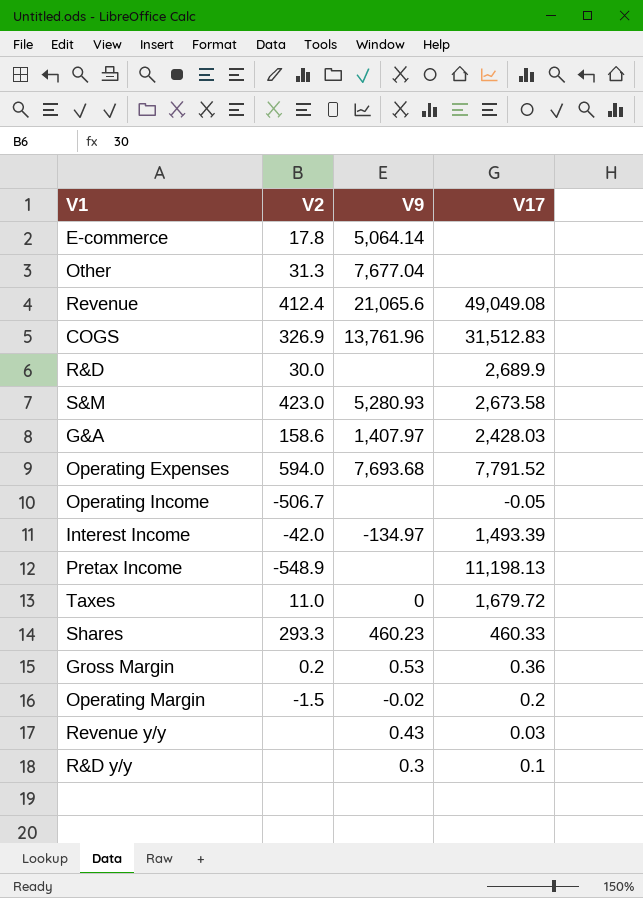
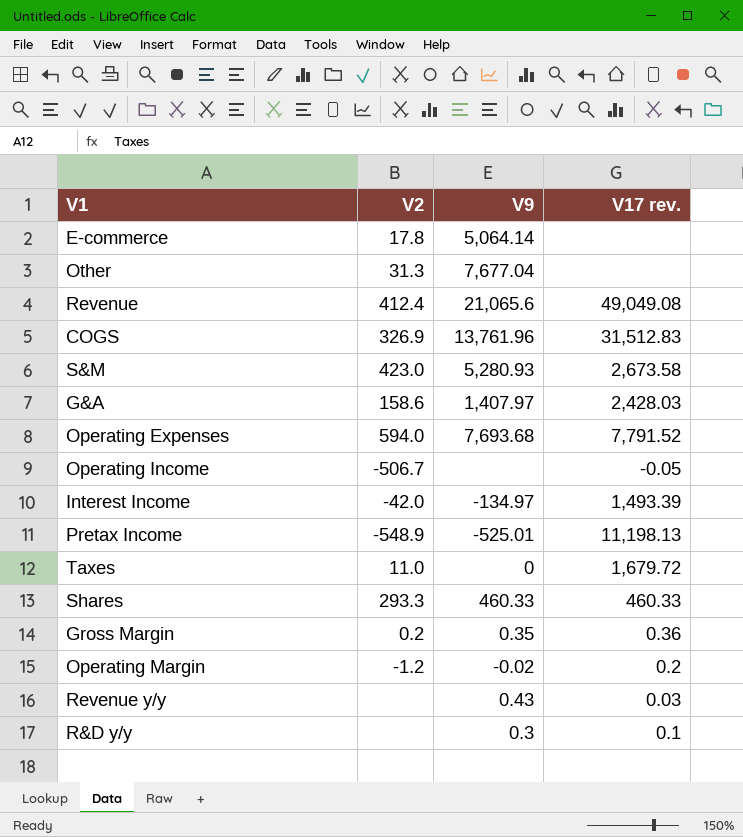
column name: V17 -> V17 rev.
row R&D: 30.0 | none | 2,689.9 -> none
Pretax Income | V9: none -> -525.01
Shares | V9: 460.23 -> 460.33
Gross Margin | V9: 0.53 -> 0.35
Operating Margin | V2: -1.5 -> -1.2

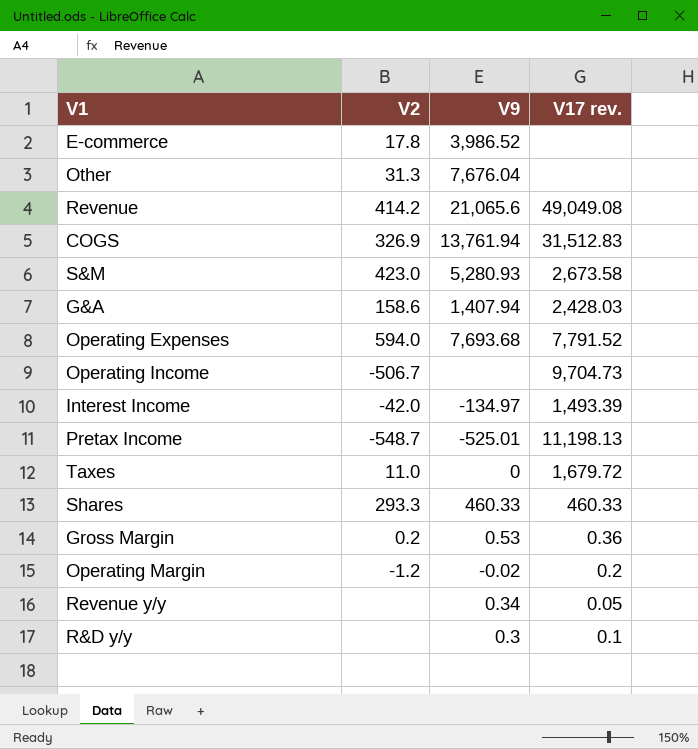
E-commerce | V9: 5,064.14 -> 3,986.52
Other | V9: 7,677.04 -> 7,676.04
Revenue | V2: 412.4 -> 414.2
COGS | V9: 13,761.96 -> 13,761.94
G&A | V9: 1,407.97 -> 1,407.94
Operating Income | V17 rev.: -0.05 -> 9,704.73
Pretax Income | V2: -548.9 -> -548.7
Gross Margin | V9: 0.35 -> 0.53
Revenue y/y | V9: 0.43 -> 0.34
Revenue y/y | V17 rev.: 0.03 -> 0.05

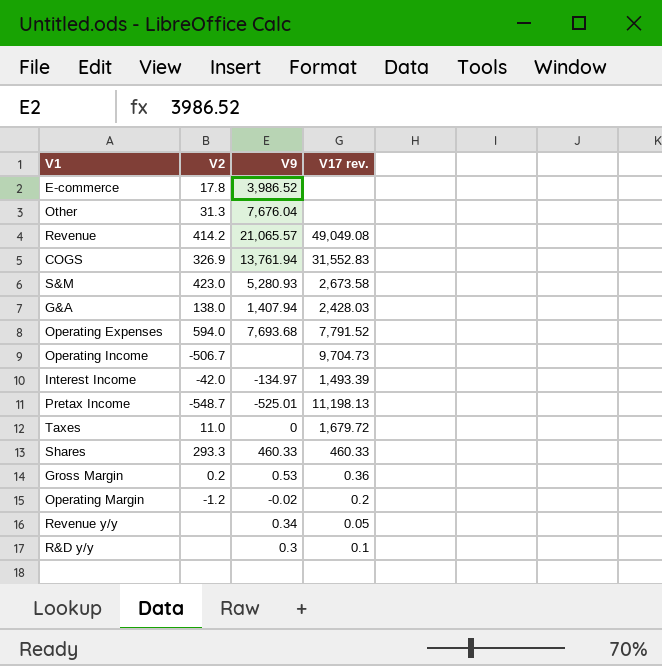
Revenue | V9: 21,065.6 -> 21,065.57
COGS | V17 rev.: 31,512.83 -> 31,552.83
G&A | V2: 158.6 -> 138.0

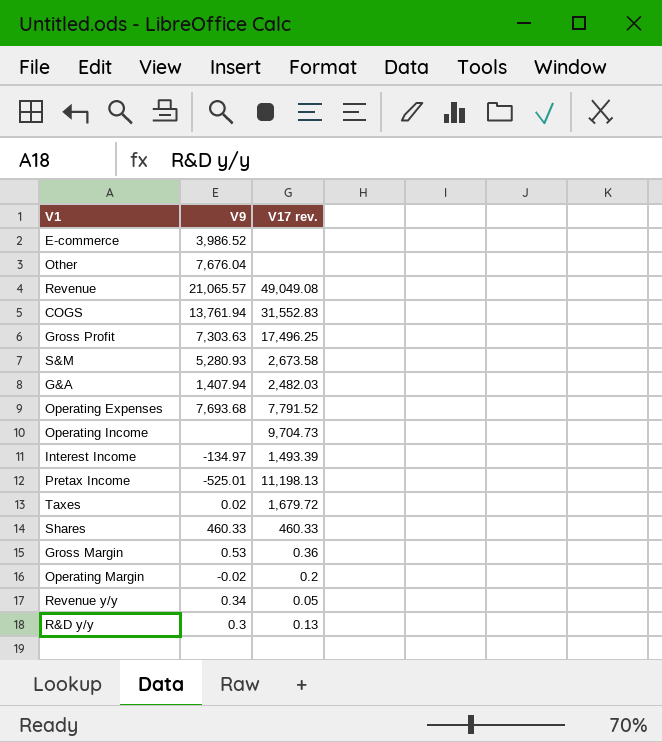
column V2 | position: 2 -> none
row Gross Profit: none -> 7,303.63 | 17,496.25
G&A | V17 rev.: 2,428.03 -> 2,482.03
Taxes | V9: 0 -> 0.02
R&D y/y | V17 rev.: 0.1 -> 0.13

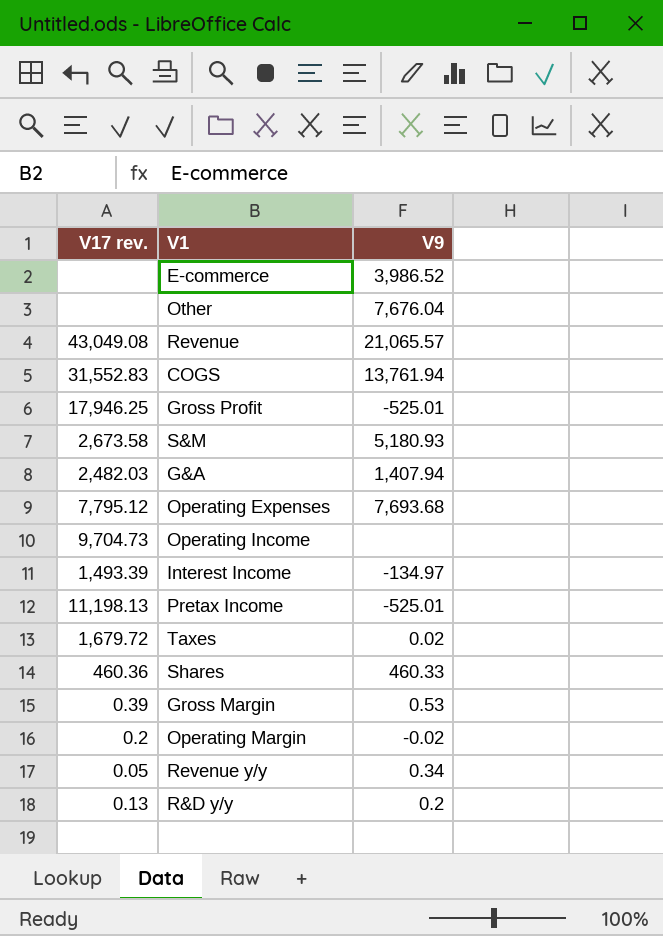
column V17 rev. | position: 3 -> 1
Revenue | V17 rev.: 49,049.08 -> 43,049.08
Gross Profit | V17 rev.: 17,496.25 -> 17,946.25
Gross Profit | V9: 7,303.63 -> -525.01
S&M | V9: 5,280.93 -> 5,180.93
Operating Expenses | V17 rev.: 7,791.52 -> 7,795.12
Shares | V17 rev.: 460.33 -> 460.36
Gross Margin | V17 rev.: 0.36 -> 0.39
R&D y/y | V9: 0.3 -> 0.2

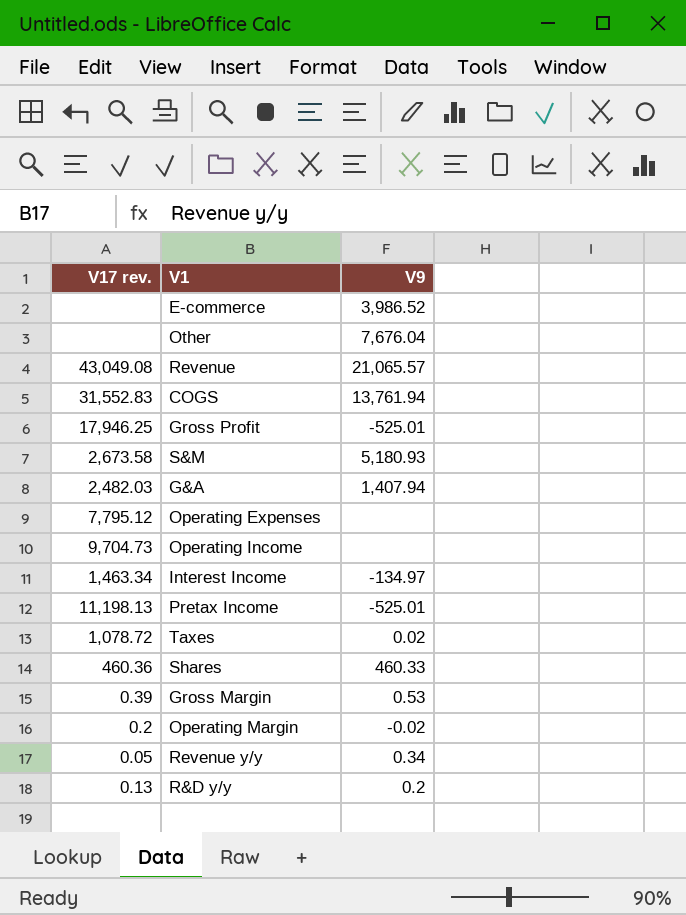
Operating Expenses | V9: 7,693.68 -> none
Interest Income | V17 rev.: 1,493.39 -> 1,463.34
Taxes | V17 rev.: 1,679.72 -> 1,078.72

